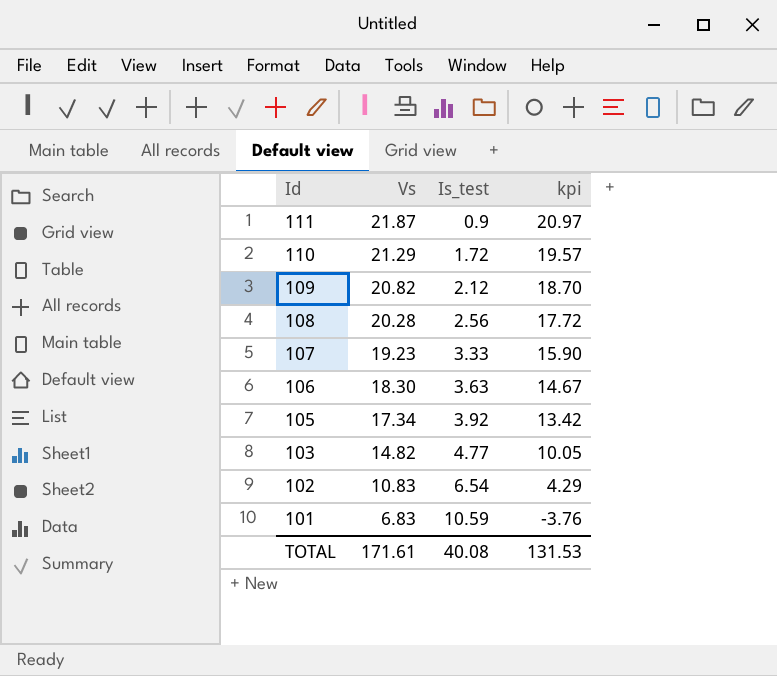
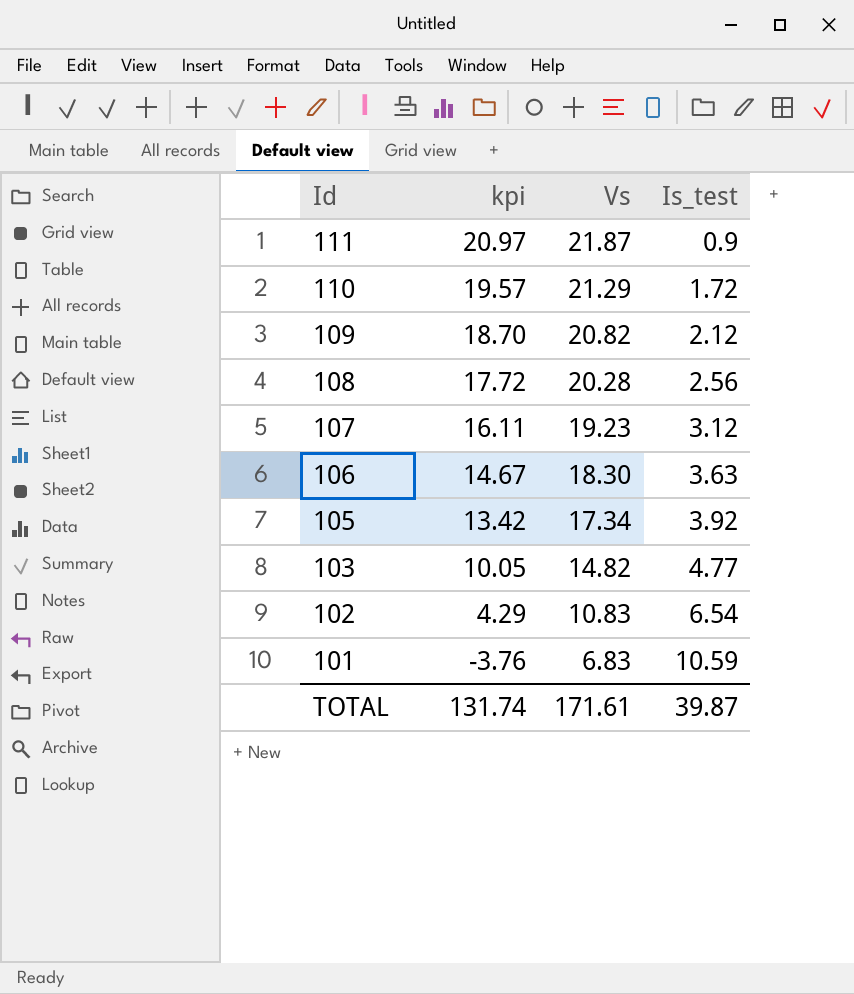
column kpi | position: 4 -> 2
107 | kpi: 15.90 -> 16.11
107 | Is_test: 3.33 -> 3.12
TOTAL | kpi: 131.53 -> 131.74
TOTAL | Is_test: 40.08 -> 39.87

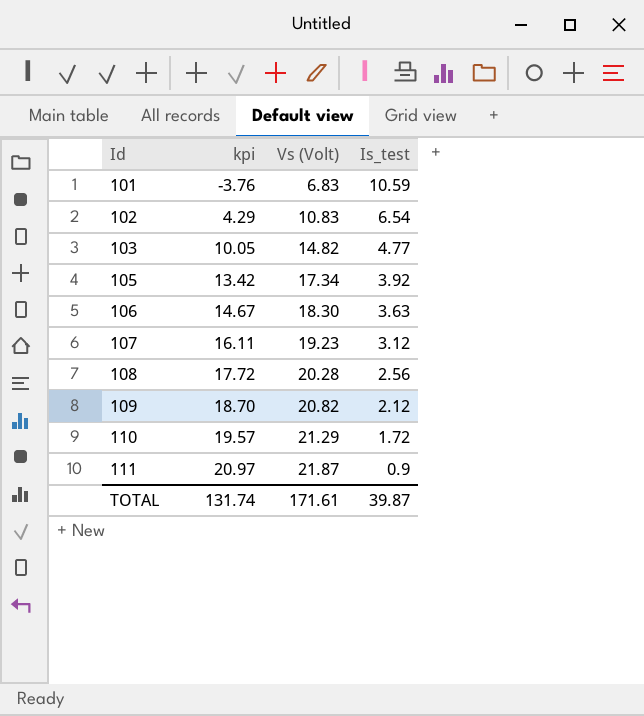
row order: Id descending -> Id ascending
column name: Vs -> Vs (Volt)

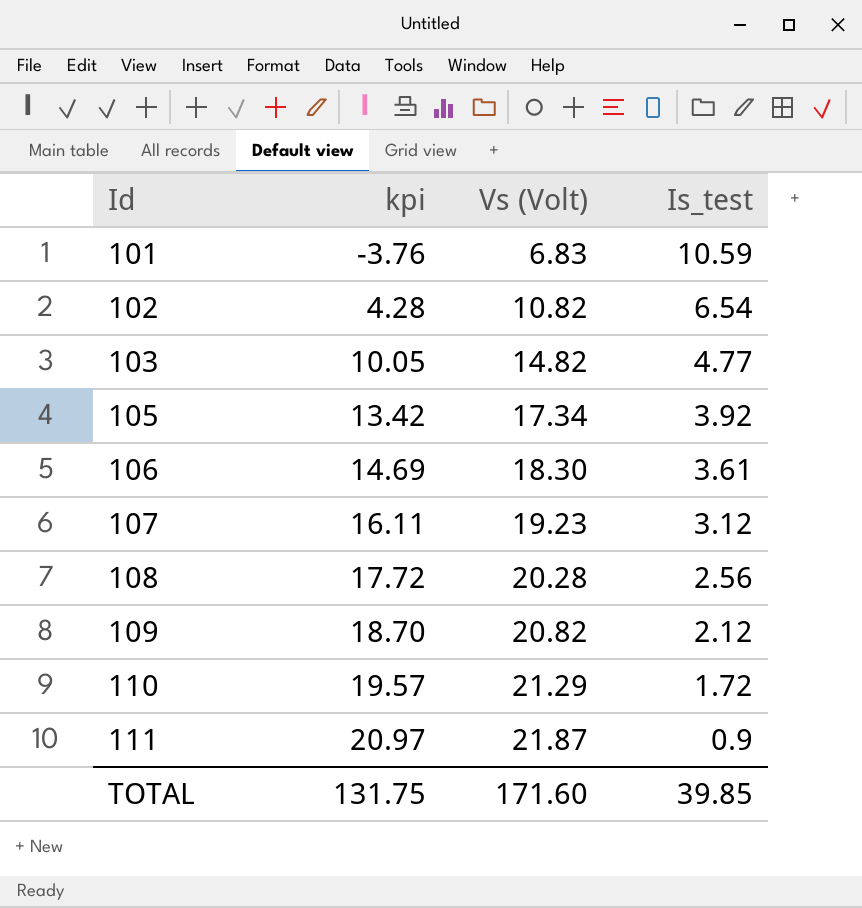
102 | kpi: 4.29 -> 4.28
102 | Vs (Volt): 10.83 -> 10.82
106 | kpi: 14.67 -> 14.69
106 | Is_test: 3.63 -> 3.61
TOTAL | kpi: 131.74 -> 131.75
TOTAL | Vs (Volt): 171.61 -> 171.60
TOTAL | Is_test: 39.87 -> 39.85

